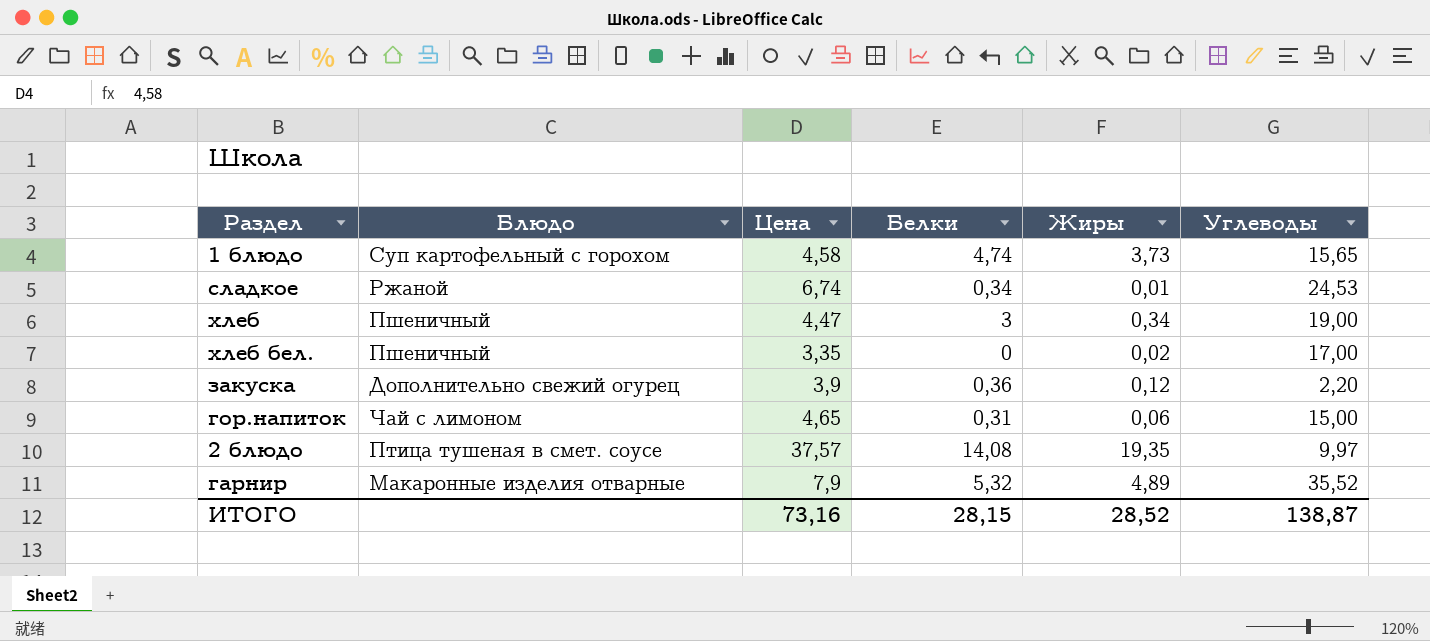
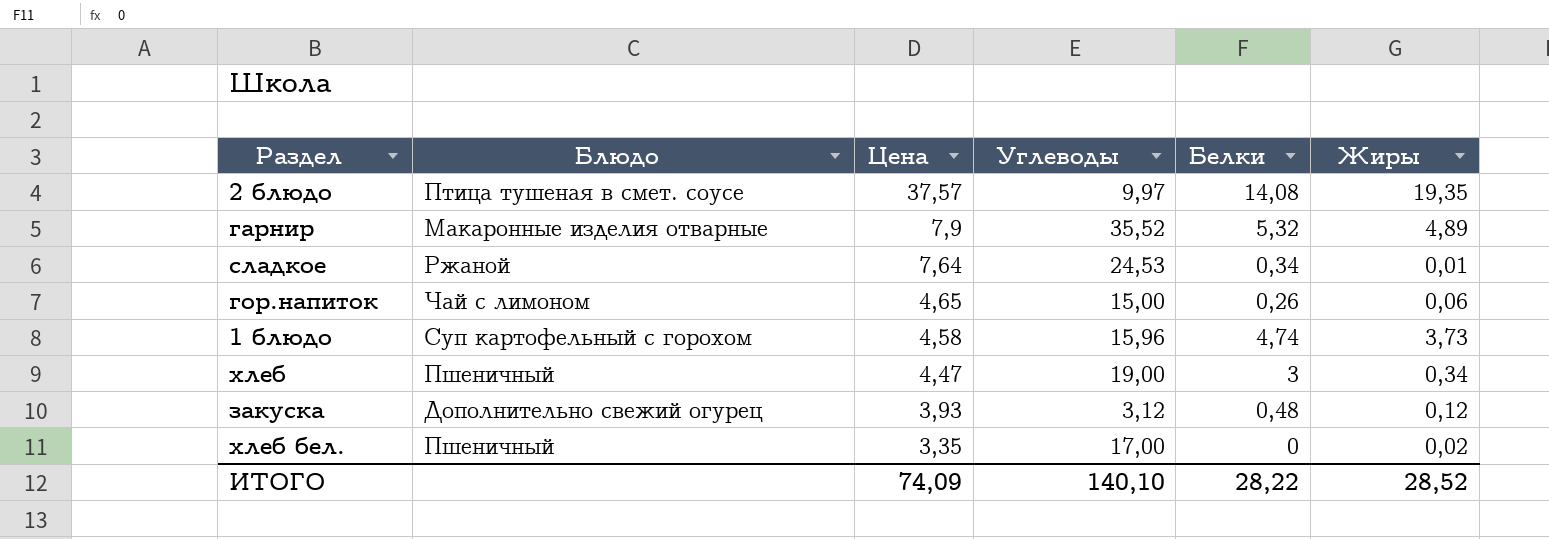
row order: none -> Цена descending
column Углеводы | position: 6 -> 4
сладкое | Цена: 6,74 -> 7,64
гор.напиток | Белки: 0,31 -> 0,26
1 блюдо | Углеводы: 15,65 -> 15,96
закуска | Цена: 3,9 -> 3,93
закуска | Углеводы: 2,20 -> 3,12
закуска | Белки: 0,36 -> 0,48
ИТОГО | Цена: 73,16 -> 74,09
ИТОГО | Углеводы: 138,87 -> 140,10
ИТОГО | Белки: 28,15 -> 28,22

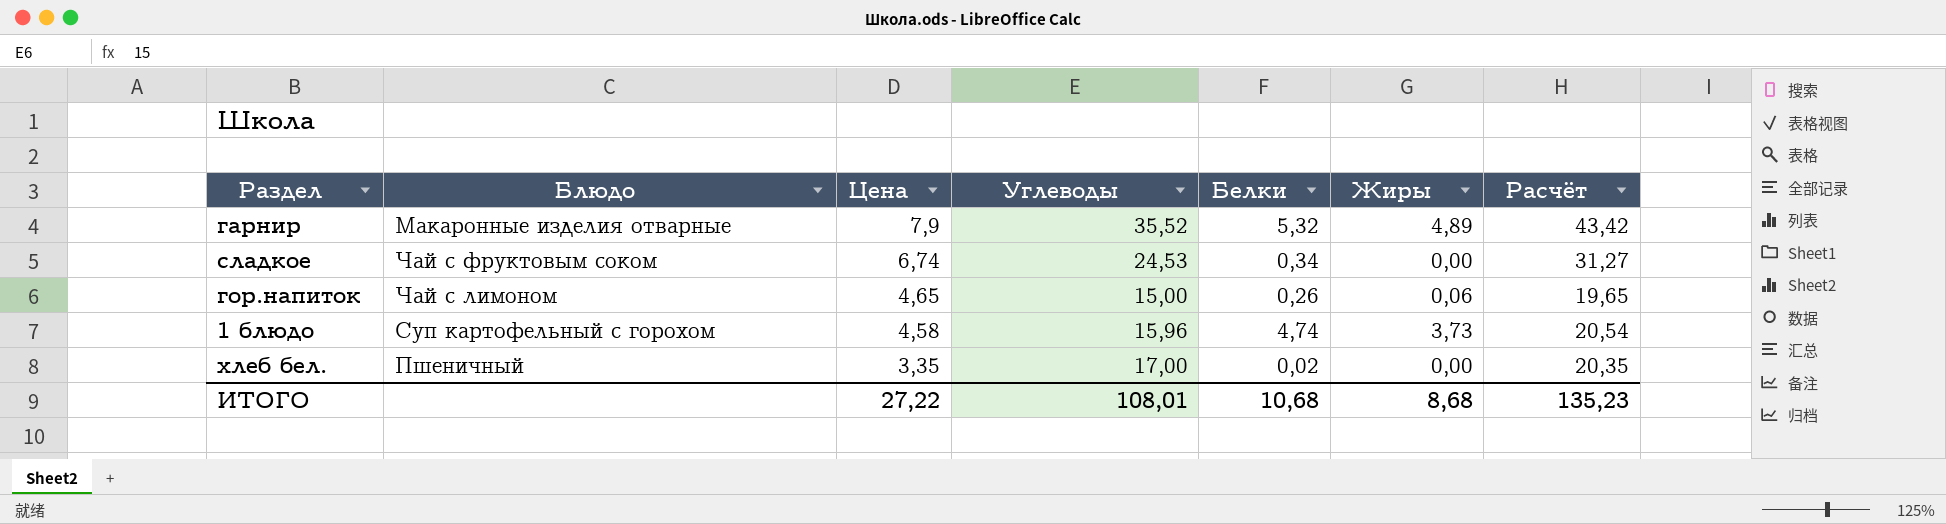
column Расчёт | formula: none -> [Цена] + [Углеводы]
row 2 блюдо: Птица тушеная в смет. соусе | 37,57 | 9,97 | 14,08 | 19,35 -> none
row хлеб: Пшеничный | 4,47 | 19,00 | 3 | 0,34 -> none
row закуска: Дополнительно свежий огурец | 3,93 | 3,12 | 0,48 | 0,12 -> none
сладкое | Блюдо: Ржаной -> Чай с фруктовым соком
сладкое | Цена: 7,64 -> 6,74
сладкое | Жиры: 0,01 -> 0,00
хлеб бел. | Белки: 0 -> 0,02
хлеб бел. | Жиры: 0,02 -> 0,00
ИТОГО | Цена: 74,09 -> 27,22
ИТОГО | Углеводы: 140,10 -> 108,01
ИТОГО | Белки: 28,22 -> 10,68
ИТОГО | Жиры: 28,52 -> 8,68

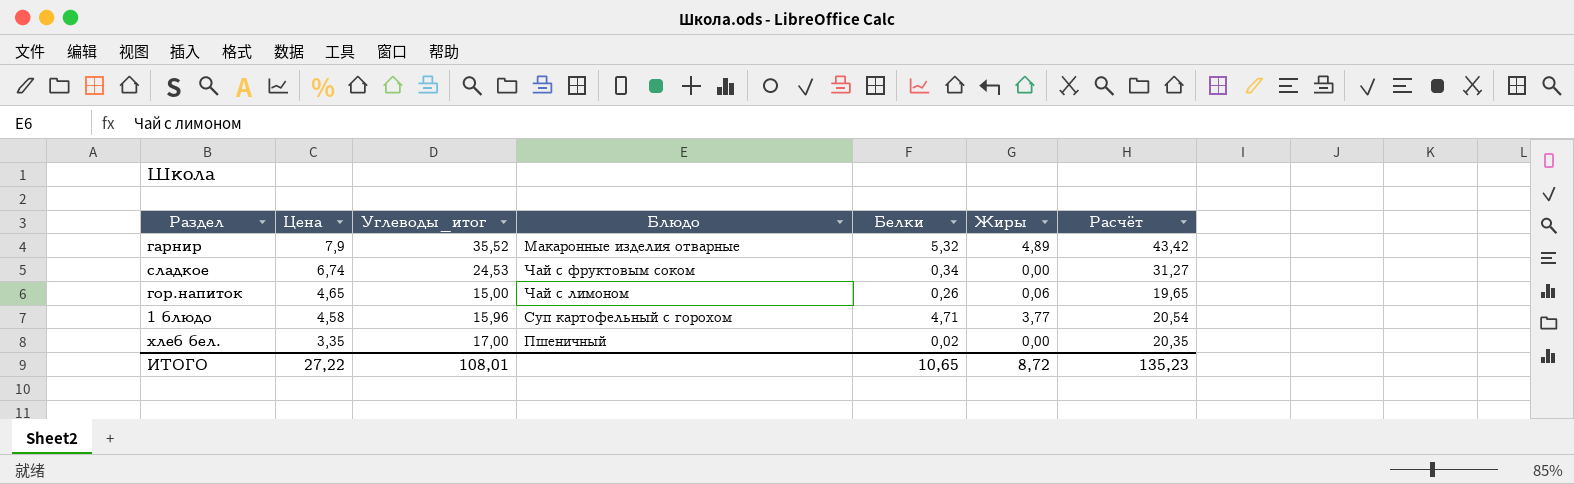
column name: Углеводы -> Углеводы_итог
column Блюдо | position: 2 -> 4
1 блюдо | Белки: 4,74 -> 4,71
1 блюдо | Жиры: 3,73 -> 3,77
ИТОГО | Белки: 10,68 -> 10,65
ИТОГО | Жиры: 8,68 -> 8,72

